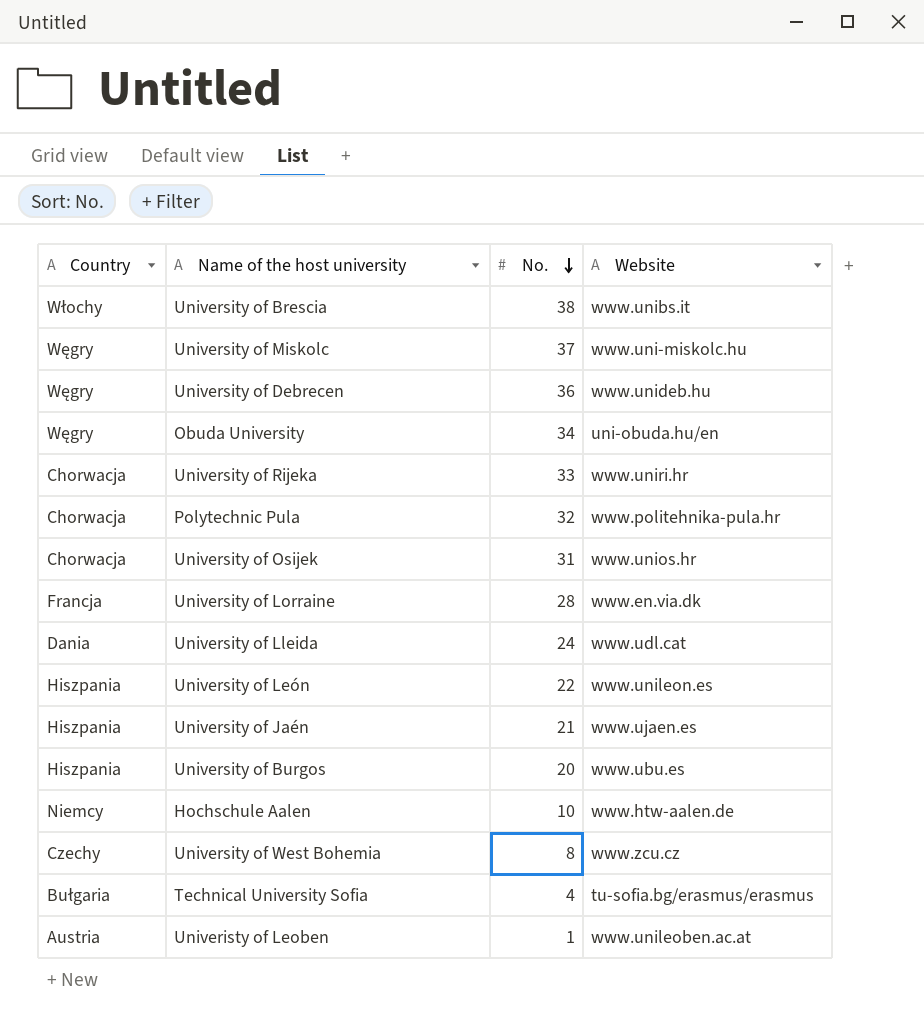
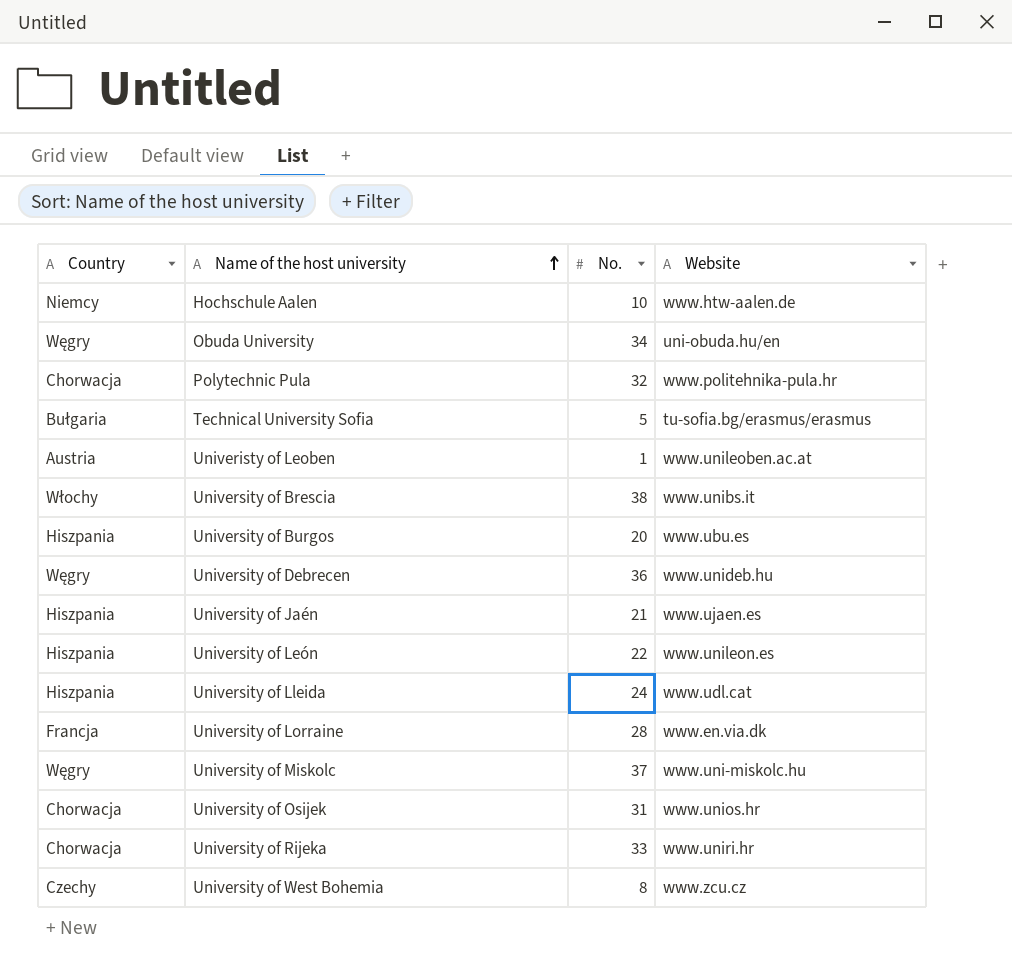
row order: No. descending -> Name of the host university ascending
Technical University Sofia | No.: 4 -> 5
University of Lleida | Country: Dania -> Hiszpania

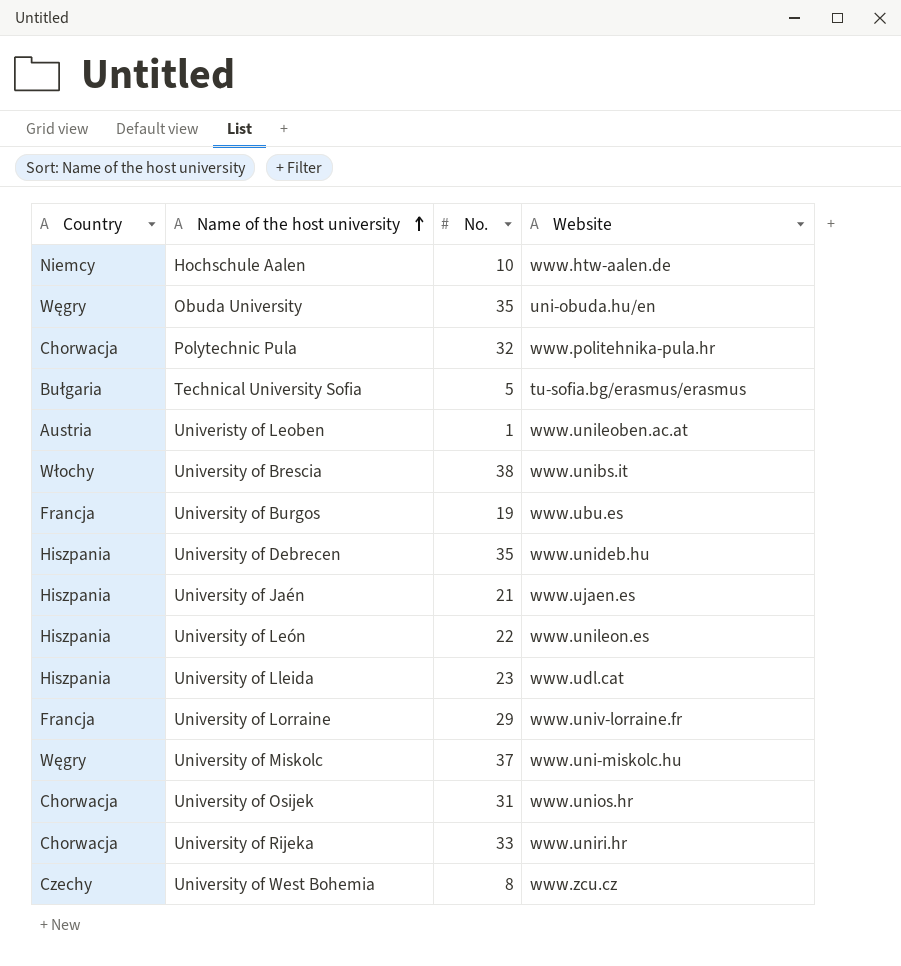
Obuda University | No.: 34 -> 35
University of Burgos | Country: Hiszpania -> Francja
University of Burgos | No.: 20 -> 19
University of Debrecen | Country: Węgry -> Hiszpania
University of Debrecen | No.: 36 -> 35
University of Lleida | No.: 24 -> 23
University of Lorraine | No.: 28 -> 29
University of Lorraine | Website: www.en.via.dk -> www.univ-lorraine.fr

